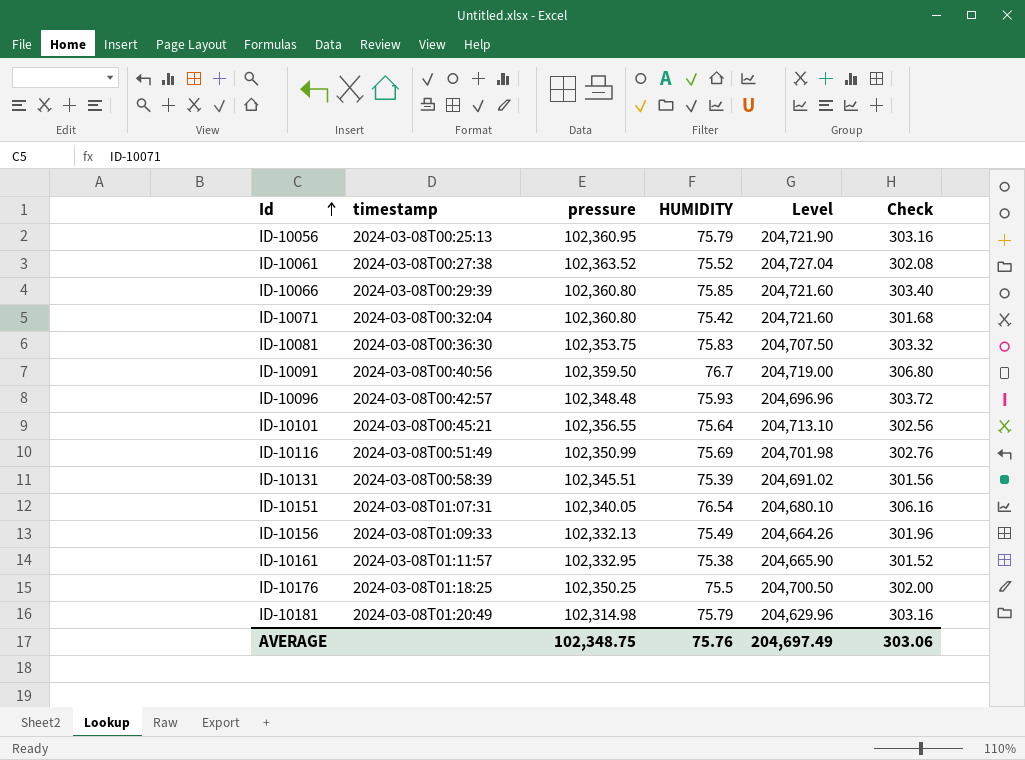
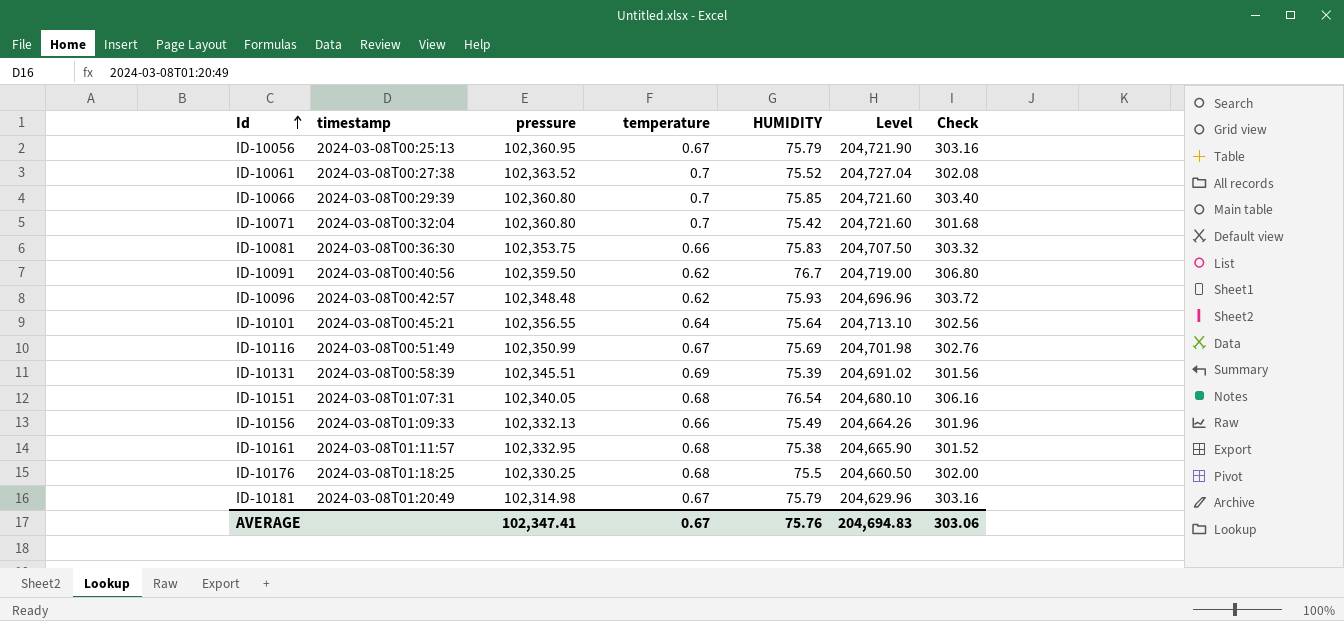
column temperature | position: none -> 4
ID-10176 | pressure: 102,350.25 -> 102,330.25
ID-10176 | Level: 204,700.50 -> 204,660.50
AVERAGE | pressure: 102,348.75 -> 102,347.41
AVERAGE | Level: 204,697.49 -> 204,694.83

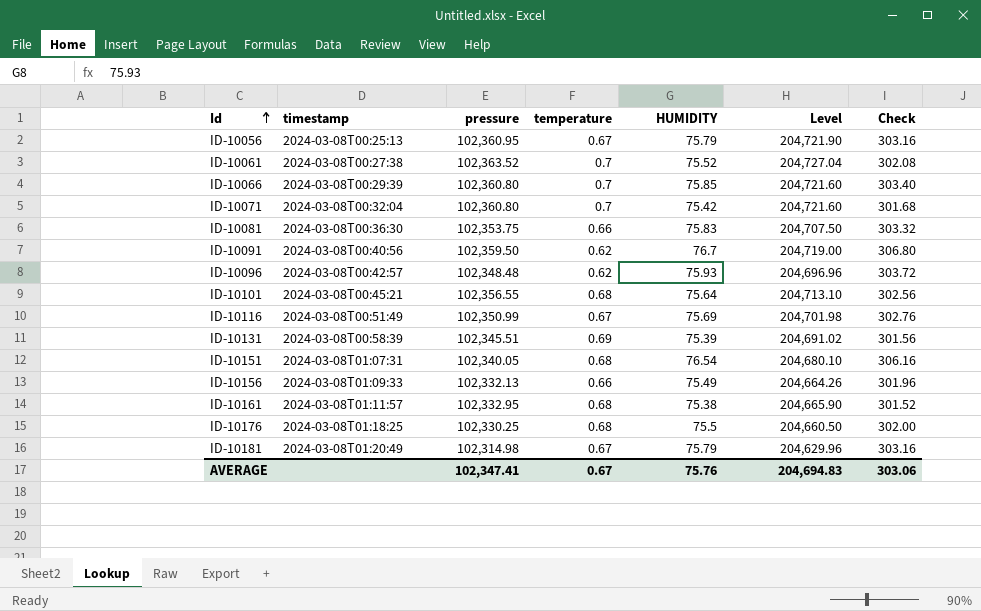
ID-10101 | temperature: 0.64 -> 0.68

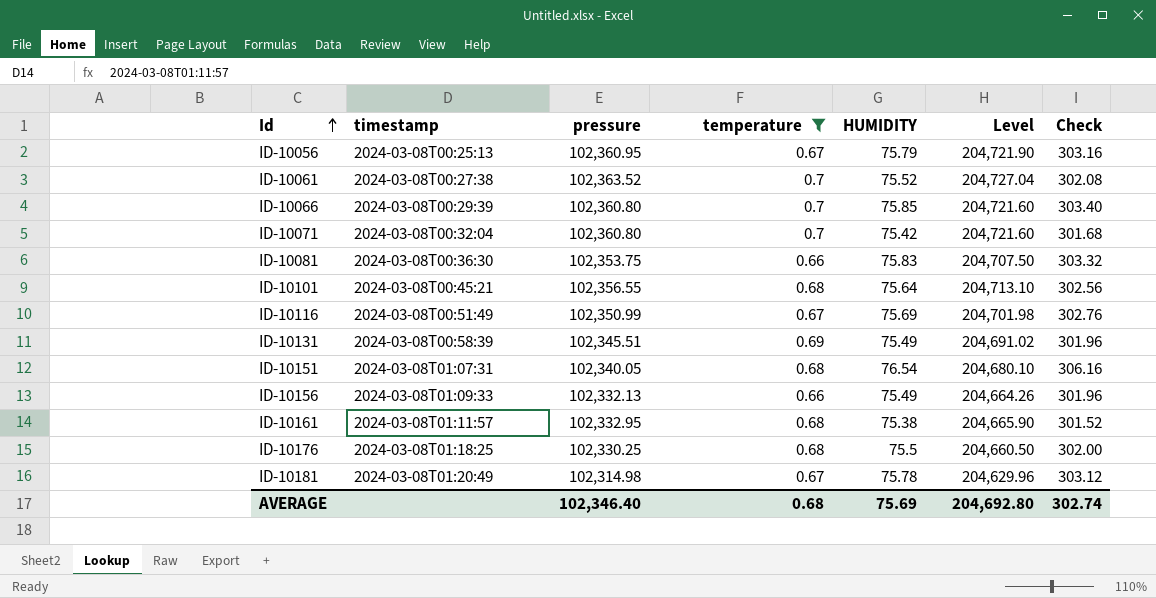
filter: none -> temperature != 0.62
ID-10131 | HUMIDITY: 75.39 -> 75.49
ID-10131 | Check: 301.56 -> 301.96
ID-10181 | HUMIDITY: 75.79 -> 75.78
ID-10181 | Check: 303.16 -> 303.12
AVERAGE | pressure: 102,347.41 -> 102,346.40
AVERAGE | temperature: 0.67 -> 0.68
AVERAGE | HUMIDITY: 75.76 -> 75.69
AVERAGE | Level: 204,694.83 -> 204,692.80
AVERAGE | Check: 303.06 -> 302.74

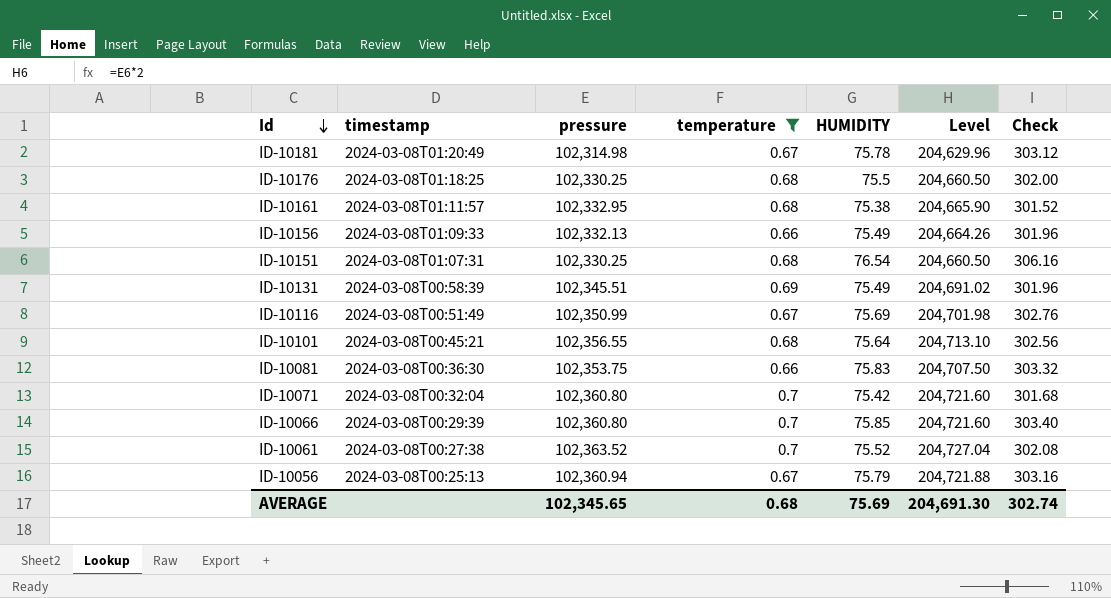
row order: Id ascending -> Id descending
ID-10151 | pressure: 102,340.05 -> 102,330.25
ID-10151 | Level: 204,680.10 -> 204,660.50
ID-10056 | pressure: 102,360.95 -> 102,360.94
ID-10056 | Level: 204,721.90 -> 204,721.88
AVERAGE | pressure: 102,346.40 -> 102,345.65
AVERAGE | Level: 204,692.80 -> 204,691.30

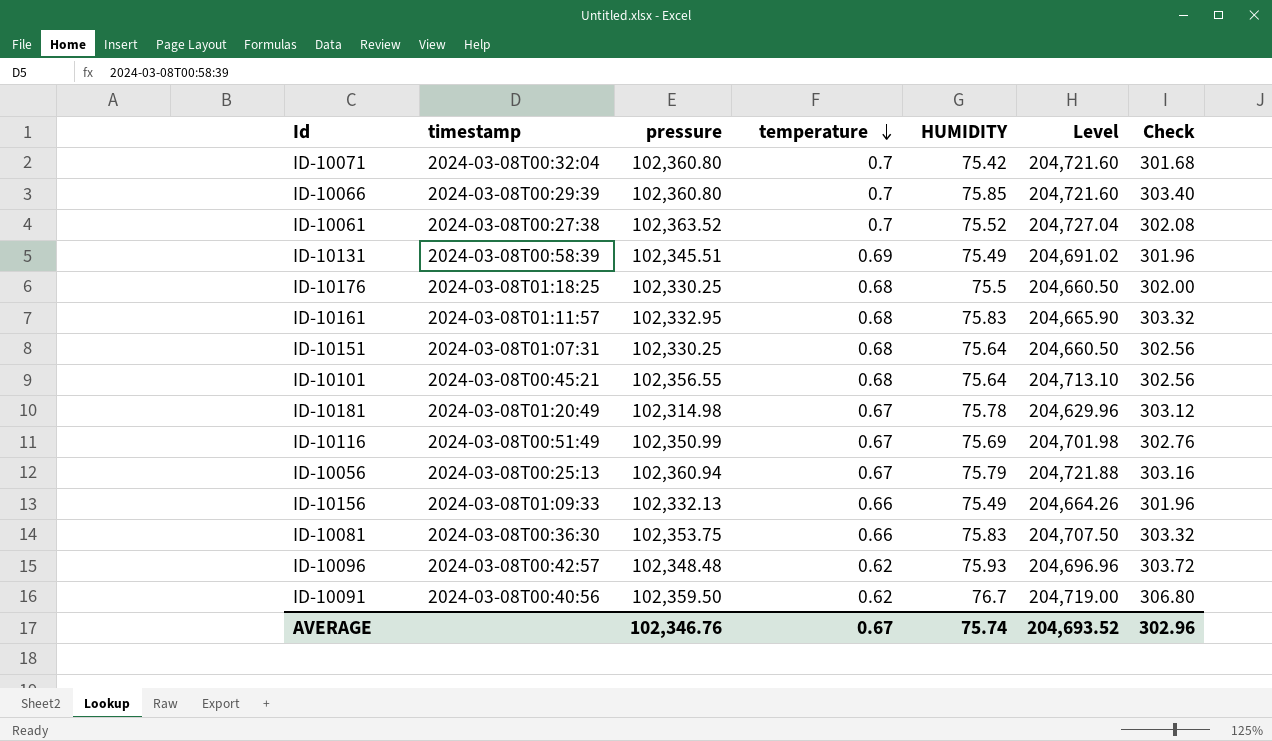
filter: temperature != 0.62 -> none
row order: Id descending -> temperature descending
ID-10161 | HUMIDITY: 75.38 -> 75.83
ID-10161 | Check: 301.52 -> 303.32
ID-10151 | HUMIDITY: 76.54 -> 75.64
ID-10151 | Check: 306.16 -> 302.56
AVERAGE | pressure: 102,345.65 -> 102,346.76
AVERAGE | temperature: 0.68 -> 0.67
AVERAGE | HUMIDITY: 75.69 -> 75.74
AVERAGE | Level: 204,691.30 -> 204,693.52
AVERAGE | Check: 302.74 -> 302.96

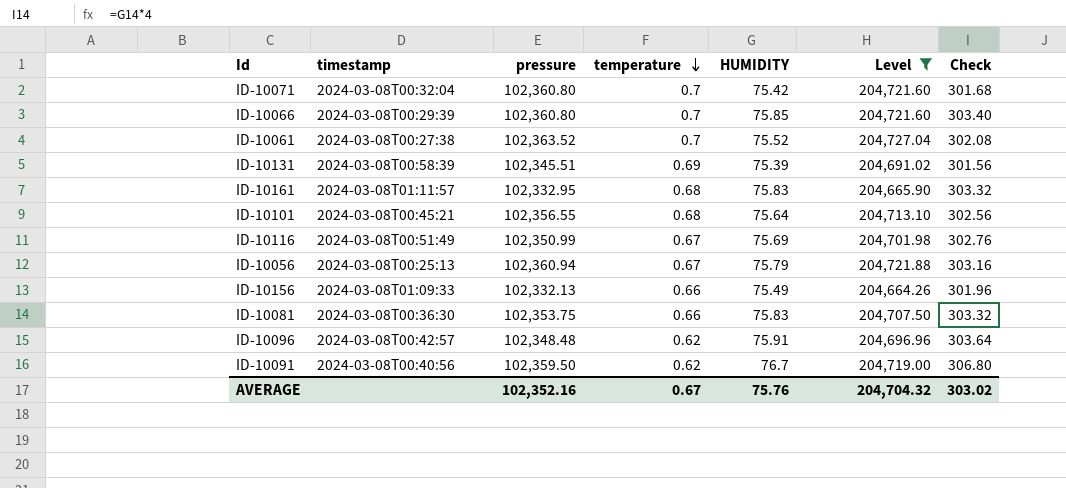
filter: none -> Level >= 204,664.26
ID-10131 | HUMIDITY: 75.49 -> 75.39
ID-10131 | Check: 301.96 -> 301.56
ID-10096 | HUMIDITY: 75.93 -> 75.91
ID-10096 | Check: 303.72 -> 303.64
AVERAGE | pressure: 102,346.76 -> 102,352.16
AVERAGE | HUMIDITY: 75.74 -> 75.76
AVERAGE | Level: 204,693.52 -> 204,704.32
AVERAGE | Check: 302.96 -> 303.02

